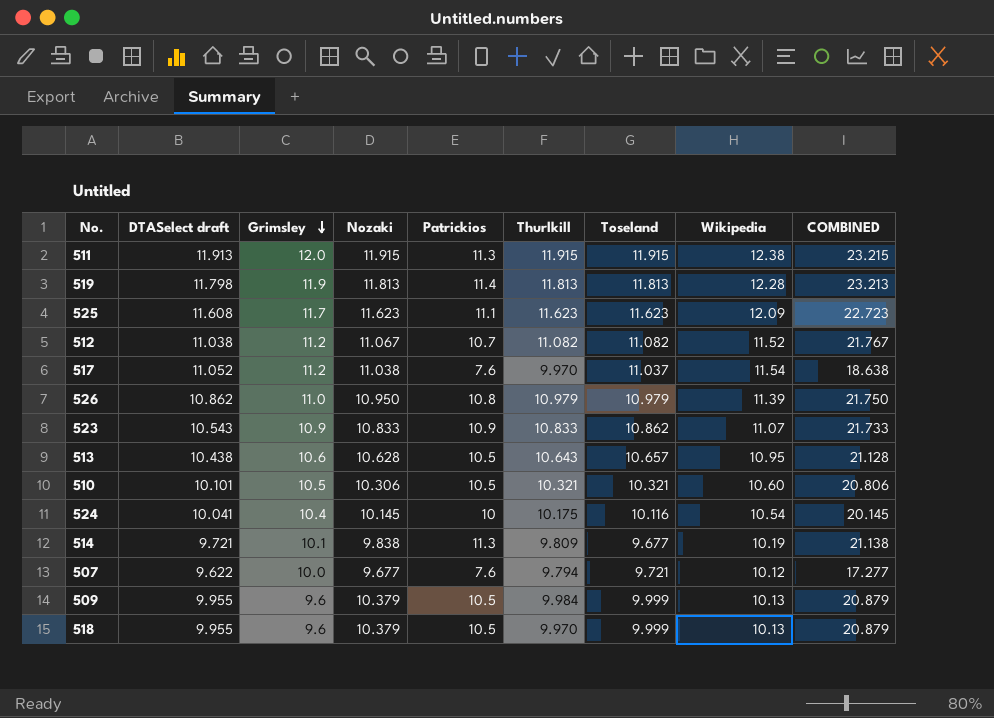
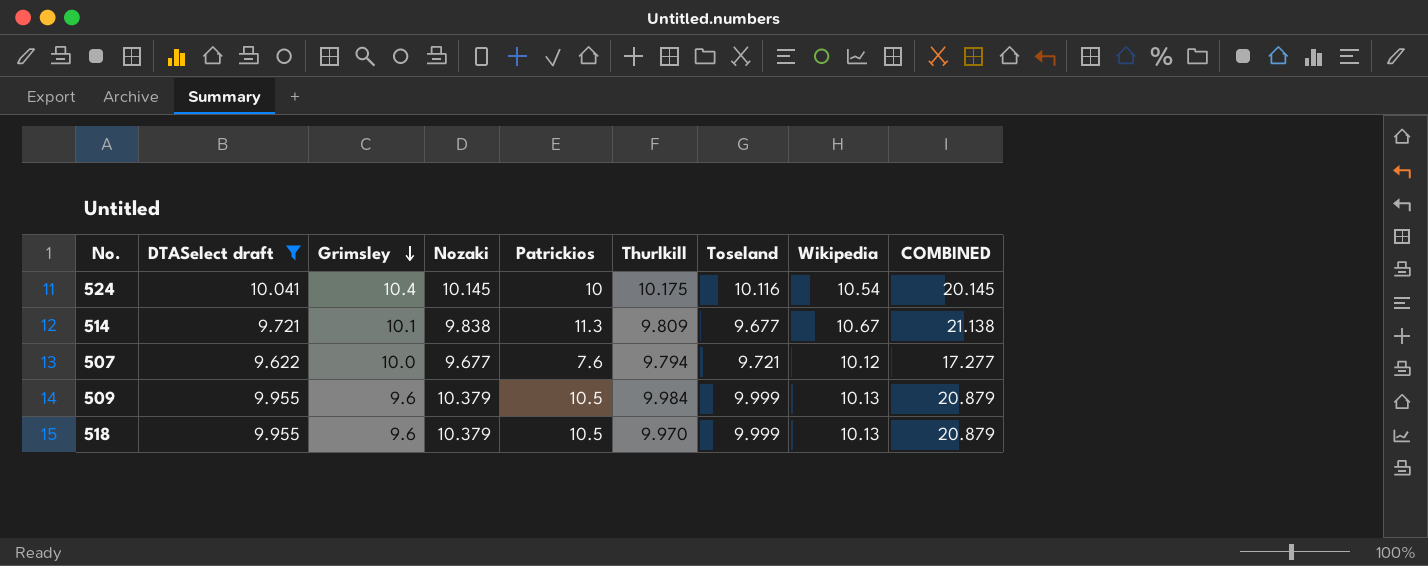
filter: none -> DTASelect draft <= 10.041
514 | Wikipedia: 10.19 -> 10.67

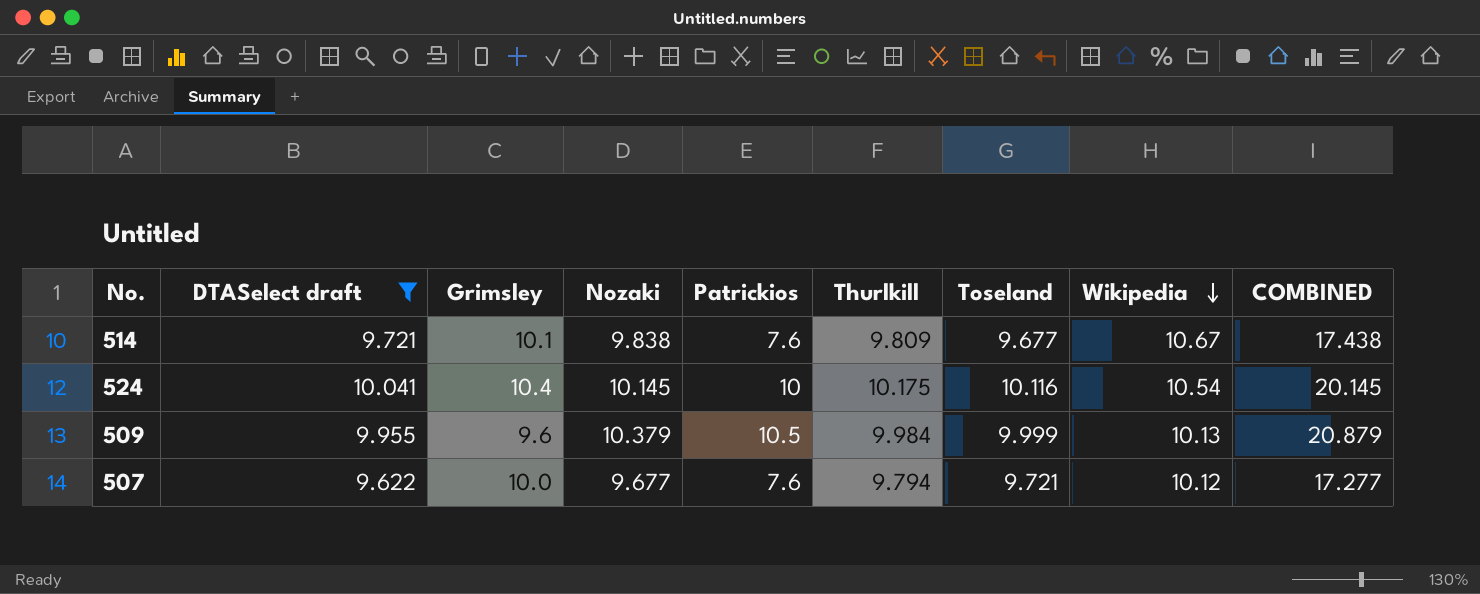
row order: Grimsley descending -> Wikipedia descending
row 518: 9.955 | 9.6 | 10.379 | 10.5 | 9.970 | 9.999 | 10.13 | 20.879 -> none
514 | Patrickios: 11.3 -> 7.6
514 | COMBINED: 21.138 -> 17.438

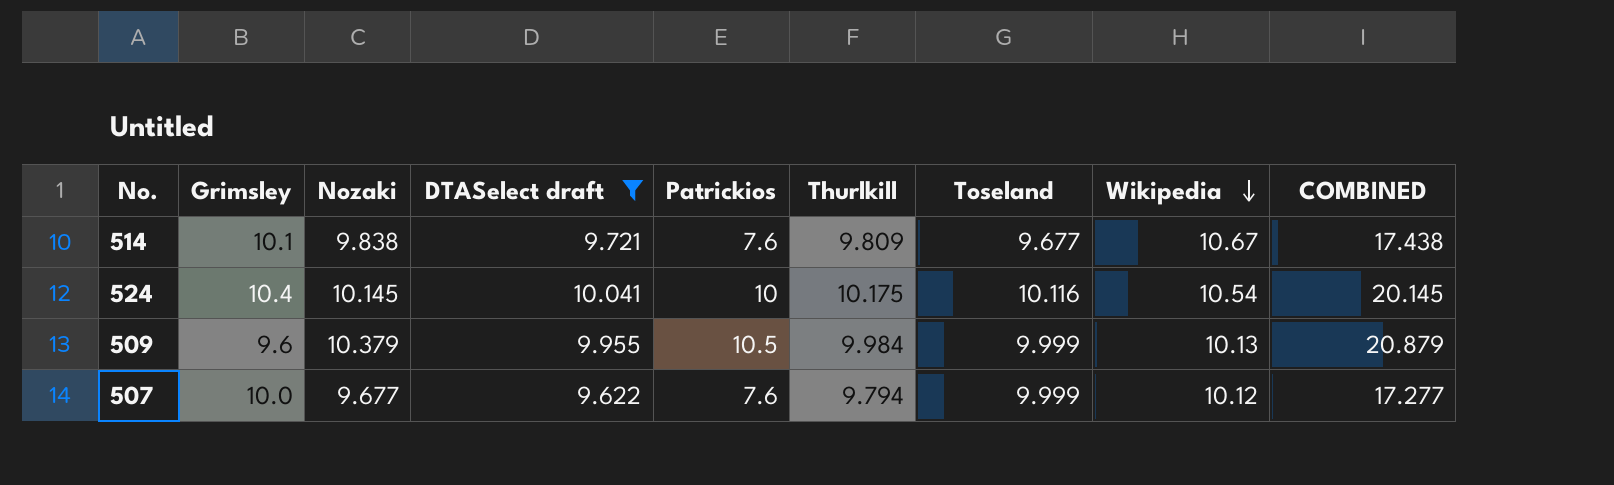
column DTASelect draft | position: 2 -> 4
507 | Toseland: 9.721 -> 9.999

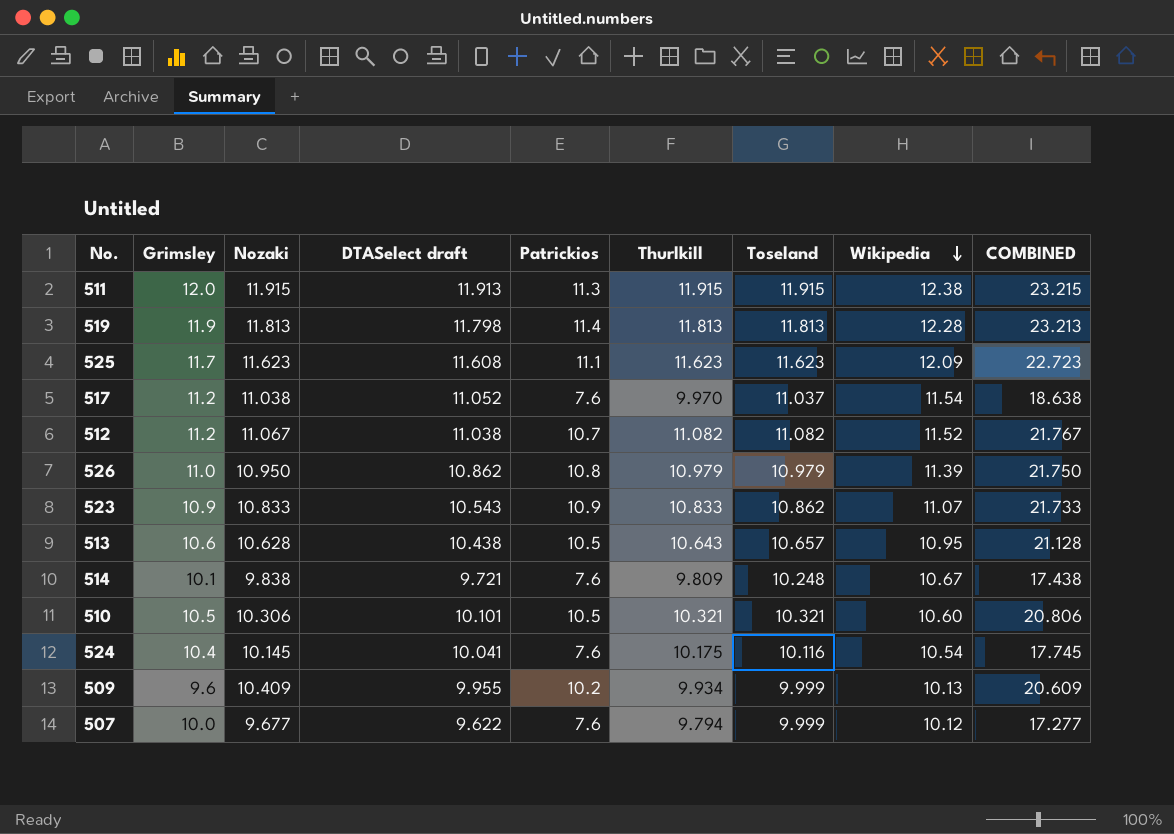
filter: DTASelect draft <= 10.041 -> none
514 | Toseland: 9.677 -> 10.248
524 | Patrickios: 10 -> 7.6
524 | COMBINED: 20.145 -> 17.745
509 | Nozaki: 10.379 -> 10.409
509 | Patrickios: 10.5 -> 10.2
509 | Thurlkill: 9.984 -> 9.934
509 | COMBINED: 20.879 -> 20.609

